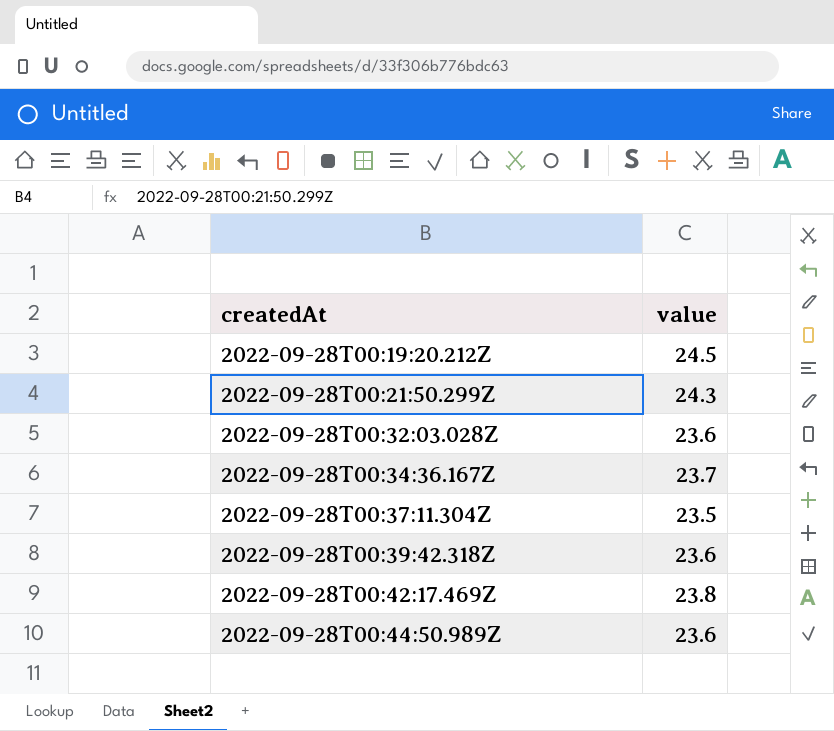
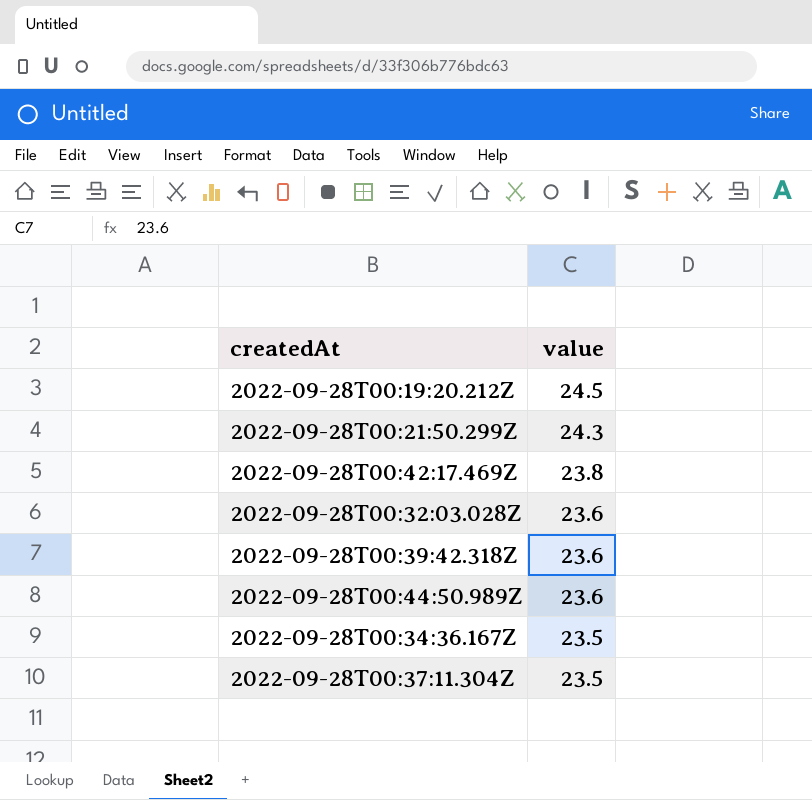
row order: createdAt ascending -> value descending
2022-09-28T00:34:36.167Z | value: 23.7 -> 23.5

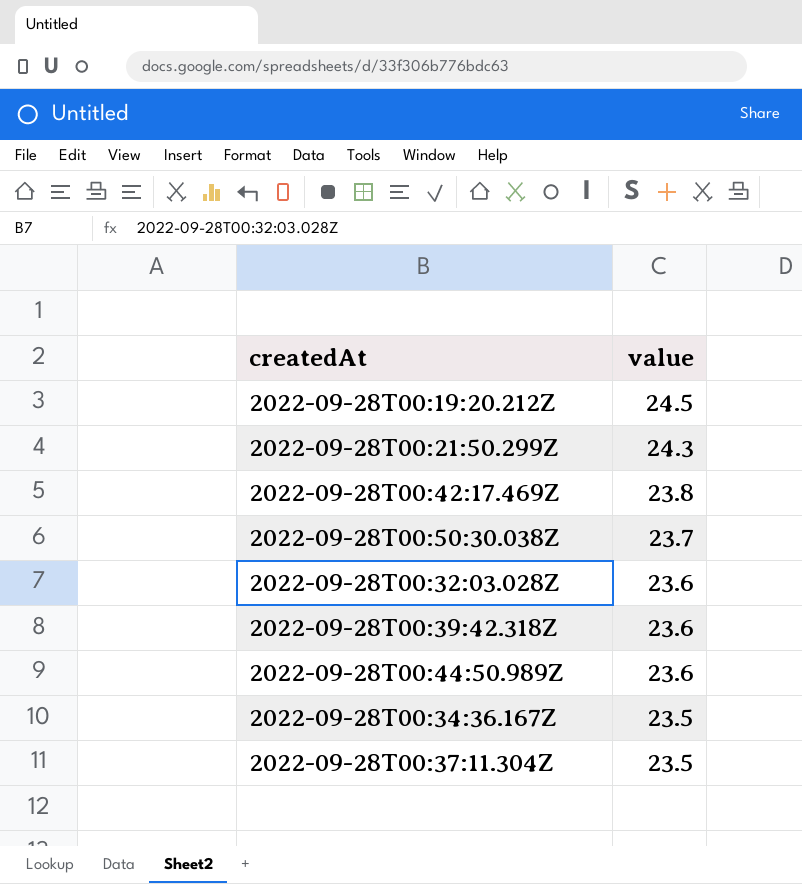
row 2022-09-28T00:50:30.038Z: none -> 23.7

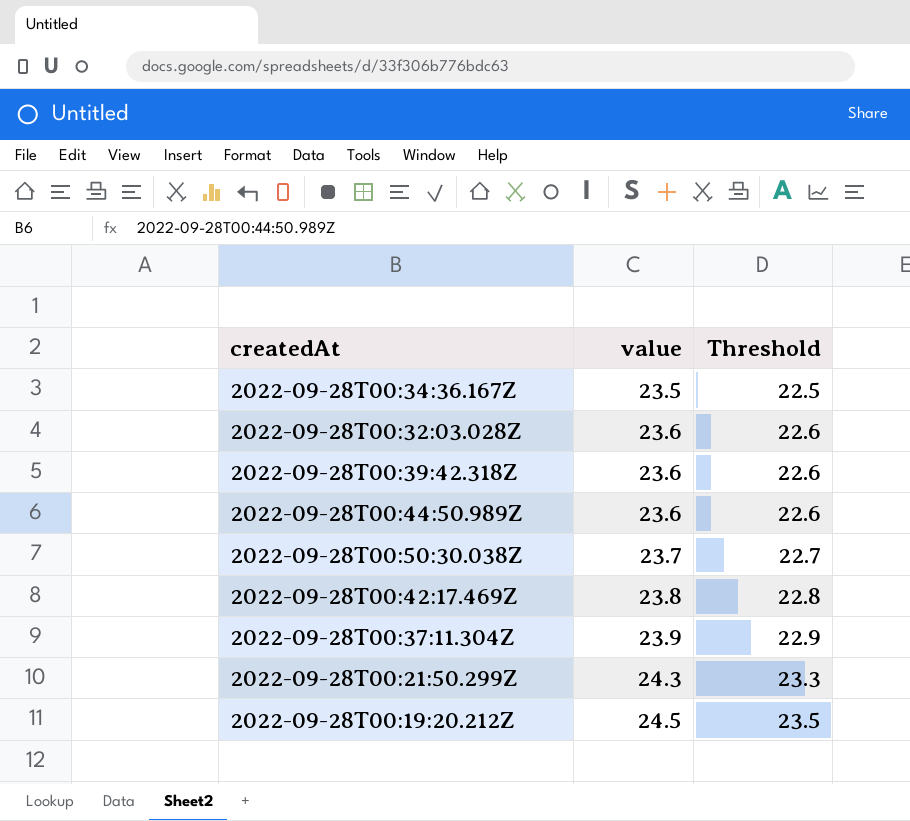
row order: value descending -> value ascending
column Threshold | formula: none -> [value] - 1
2022-09-28T00:37:11.304Z | value: 23.5 -> 23.9

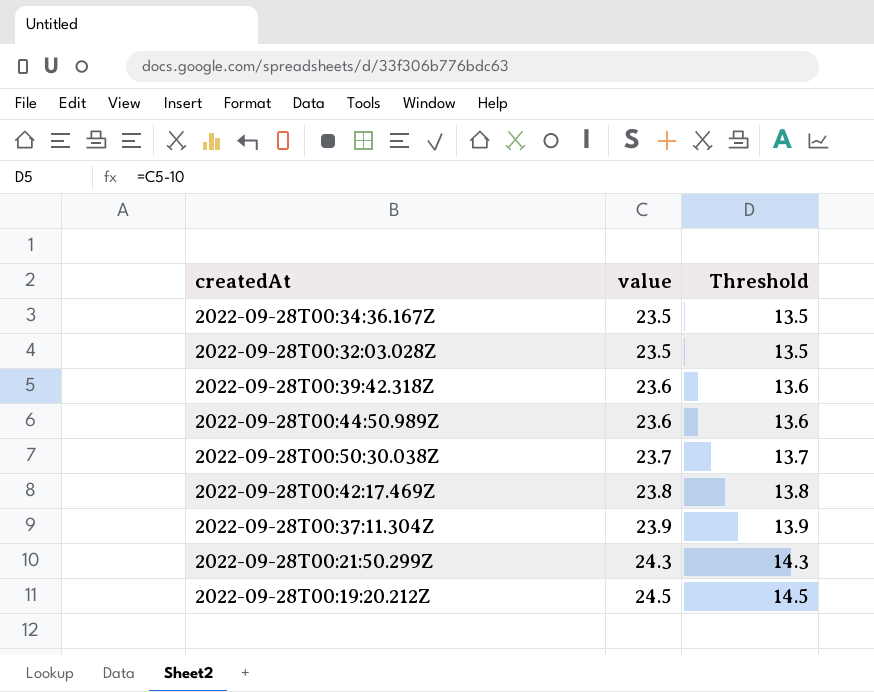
column Threshold | formula: [value] - 1 -> [value] - 10
2022-09-28T00:32:03.028Z | value: 23.6 -> 23.5

